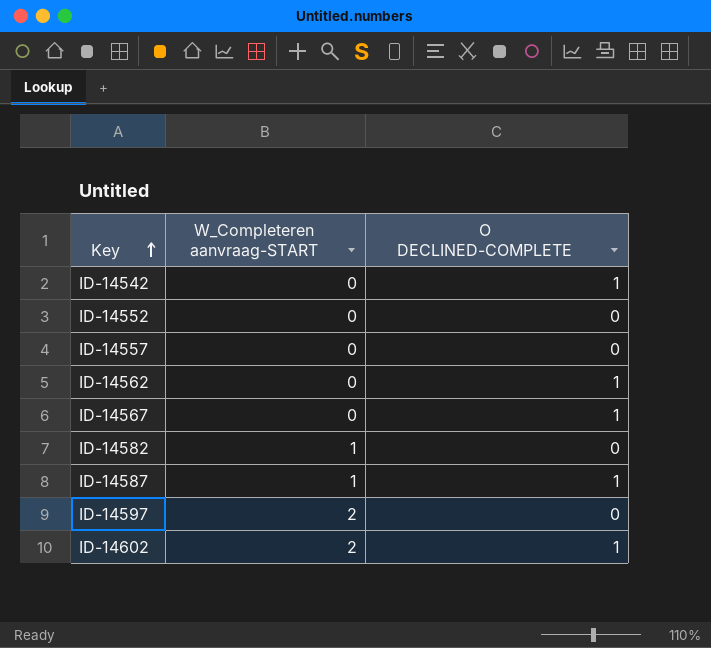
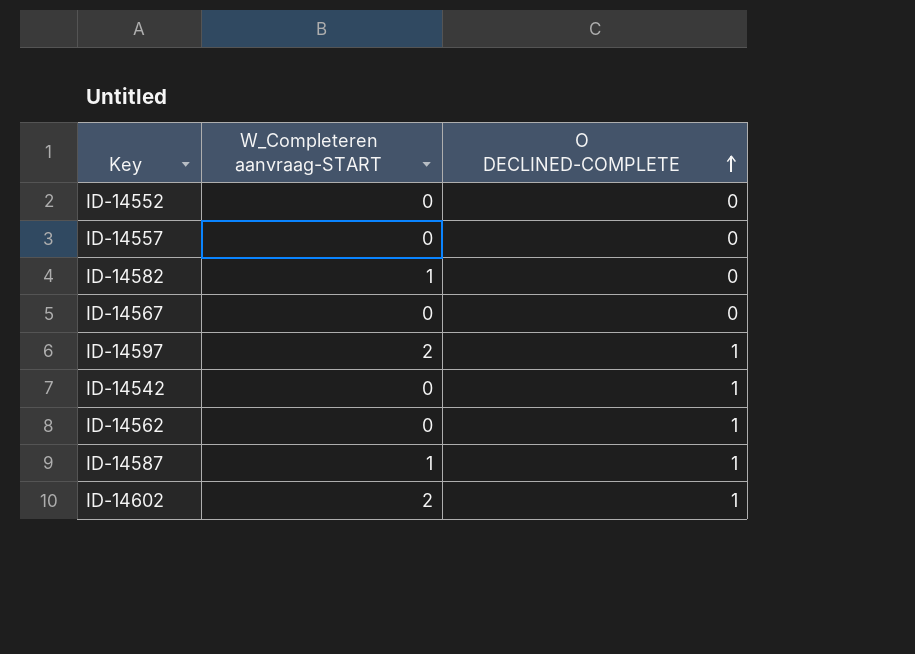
row order: Key ascending -> O DECLINED-COMPLETE ascending
ID-14567 | O DECLINED-COMPLETE: 1 -> 0
ID-14597 | O DECLINED-COMPLETE: 0 -> 1

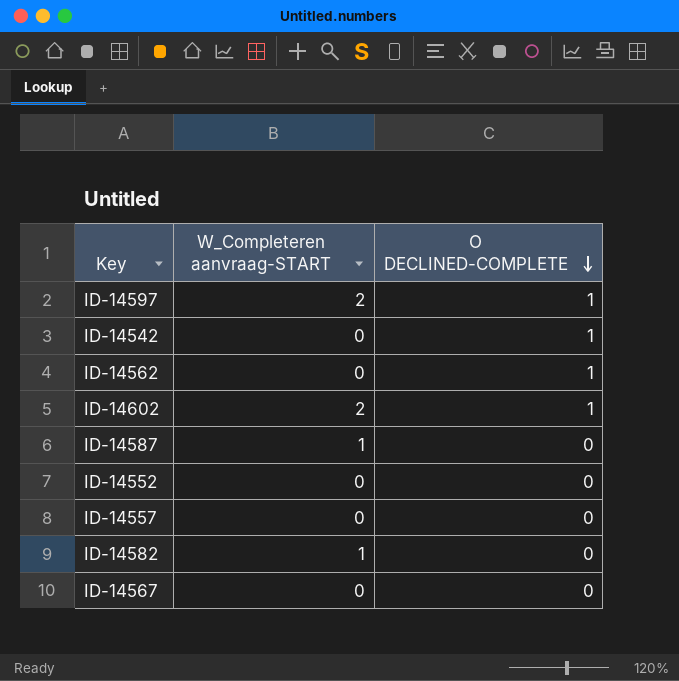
row order: O DECLINED-COMPLETE ascending -> O DECLINED-COMPLETE descending
ID-14587 | O DECLINED-COMPLETE: 1 -> 0

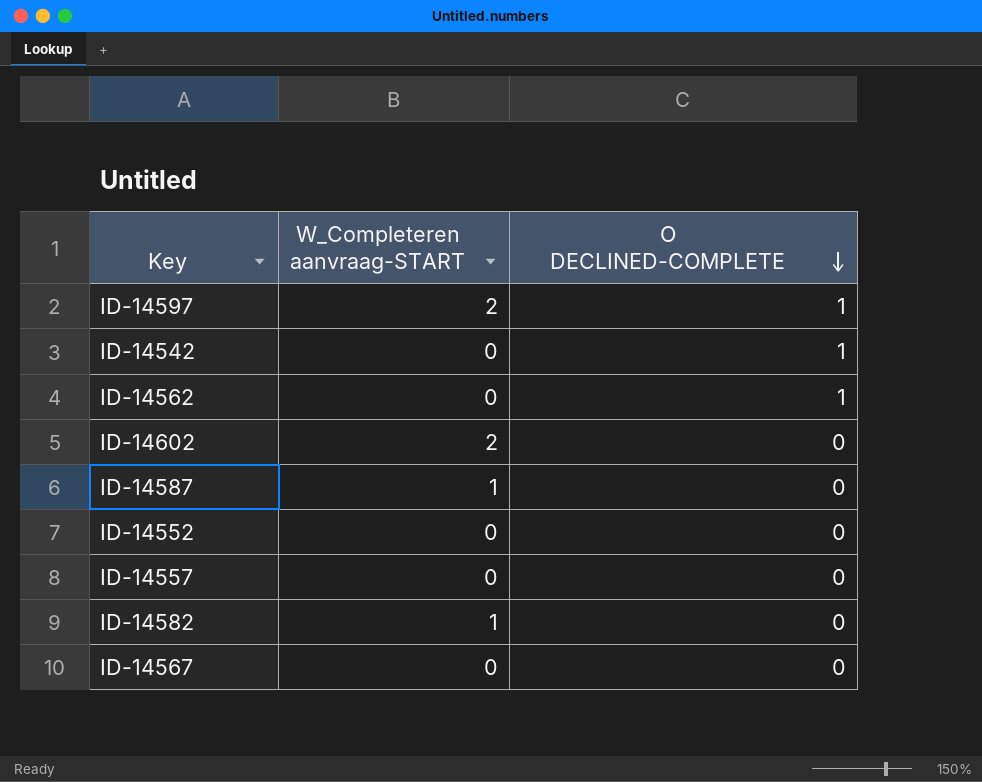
ID-14602 | O DECLINED-COMPLETE: 1 -> 0

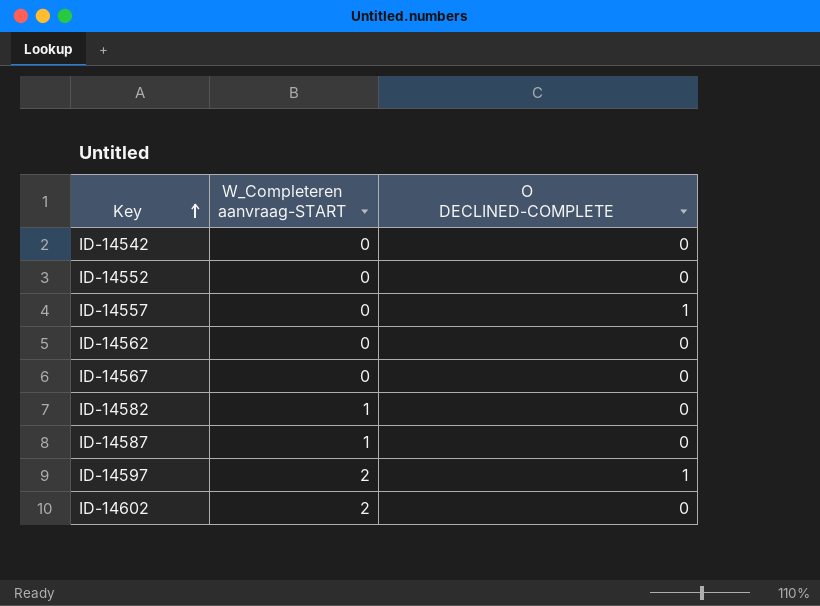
row order: O DECLINED-COMPLETE descending -> Key ascending
ID-14542 | O DECLINED-COMPLETE: 1 -> 0
ID-14557 | O DECLINED-COMPLETE: 0 -> 1
ID-14562 | O DECLINED-COMPLETE: 1 -> 0

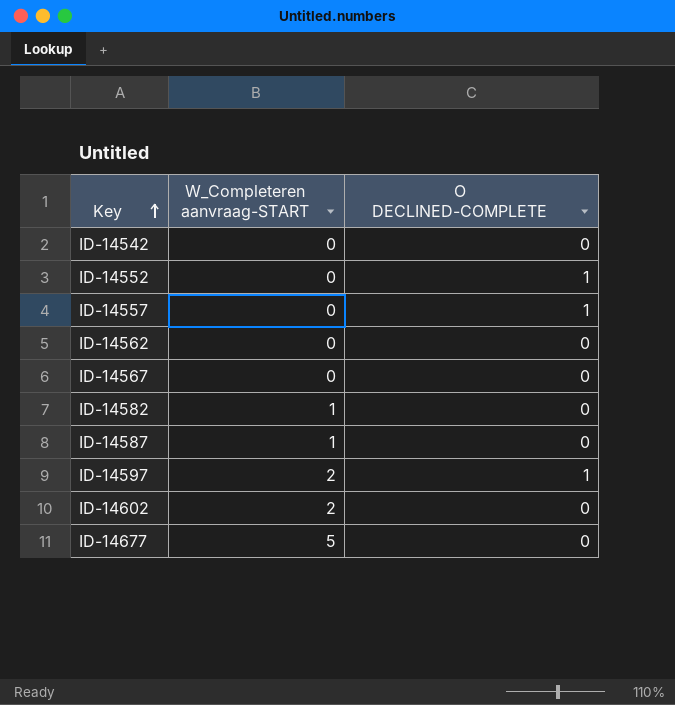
ID-14552 | O DECLINED-COMPLETE: 0 -> 1
row ID-14677: none -> 5 | 0

